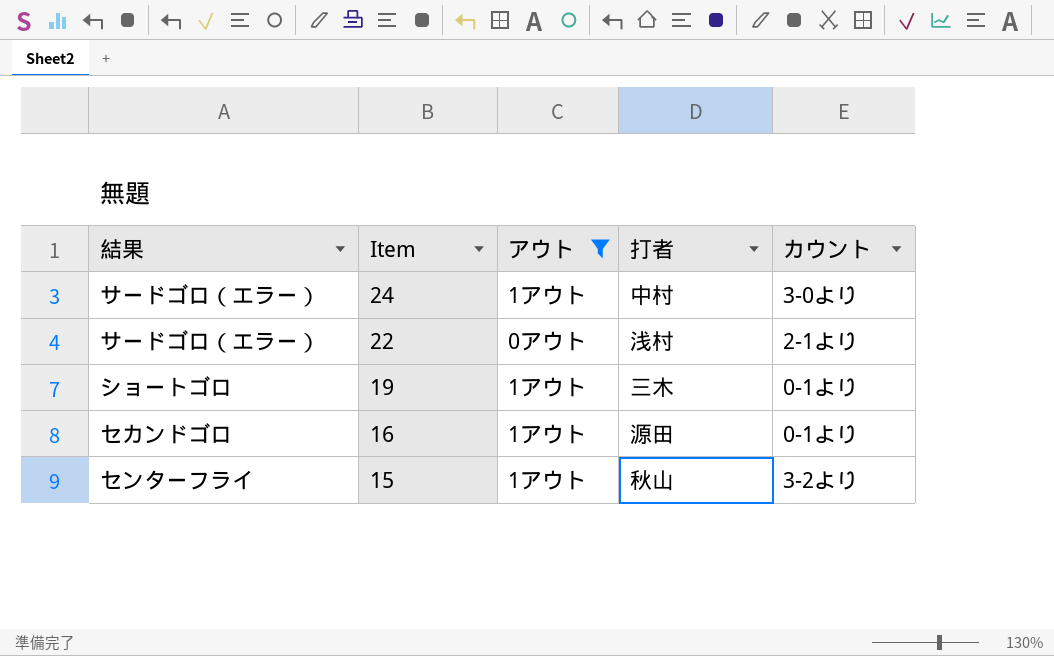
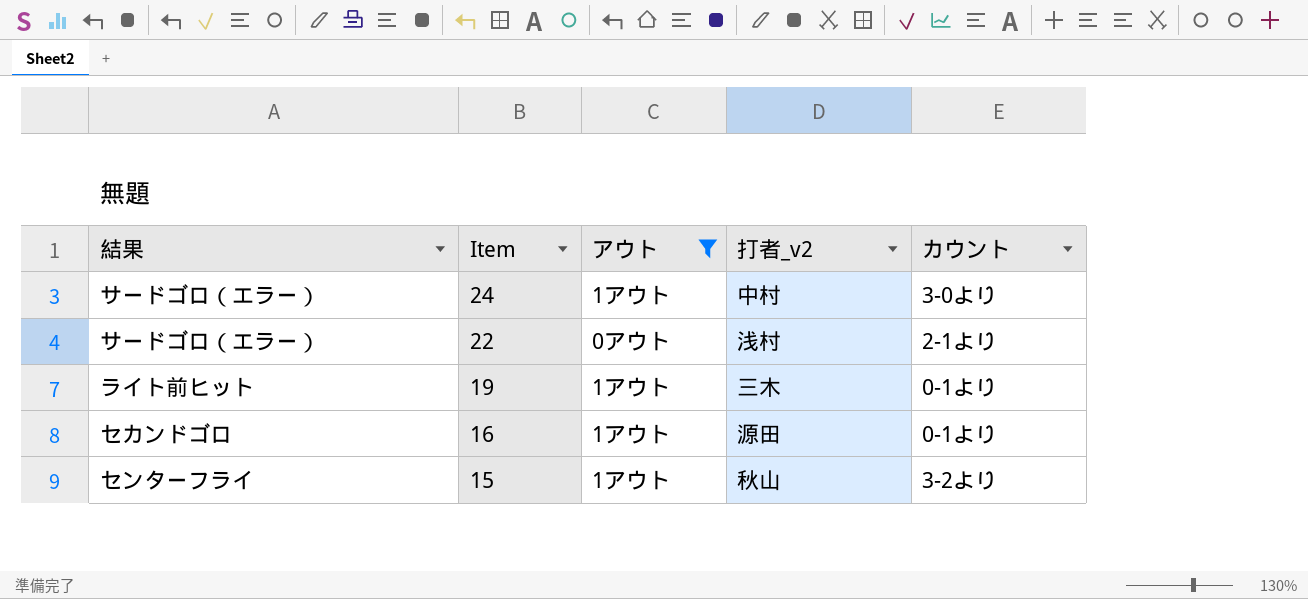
column name: 打者 -> 打者_v2
19 | 結果: ショートゴロ -> ライト前ヒット

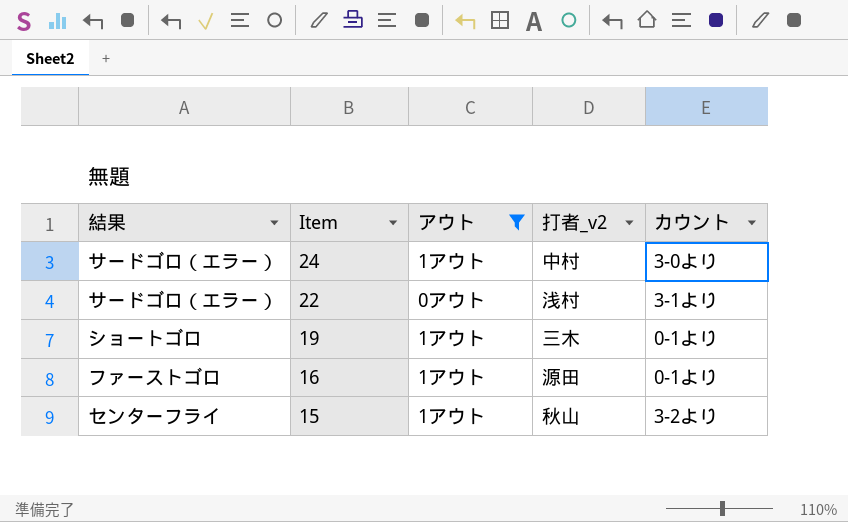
22 | カウント: 2-1より -> 3-1より
19 | 結果: ライト前ヒット -> ショートゴロ
16 | 結果: セカンドゴロ -> ファーストゴロ

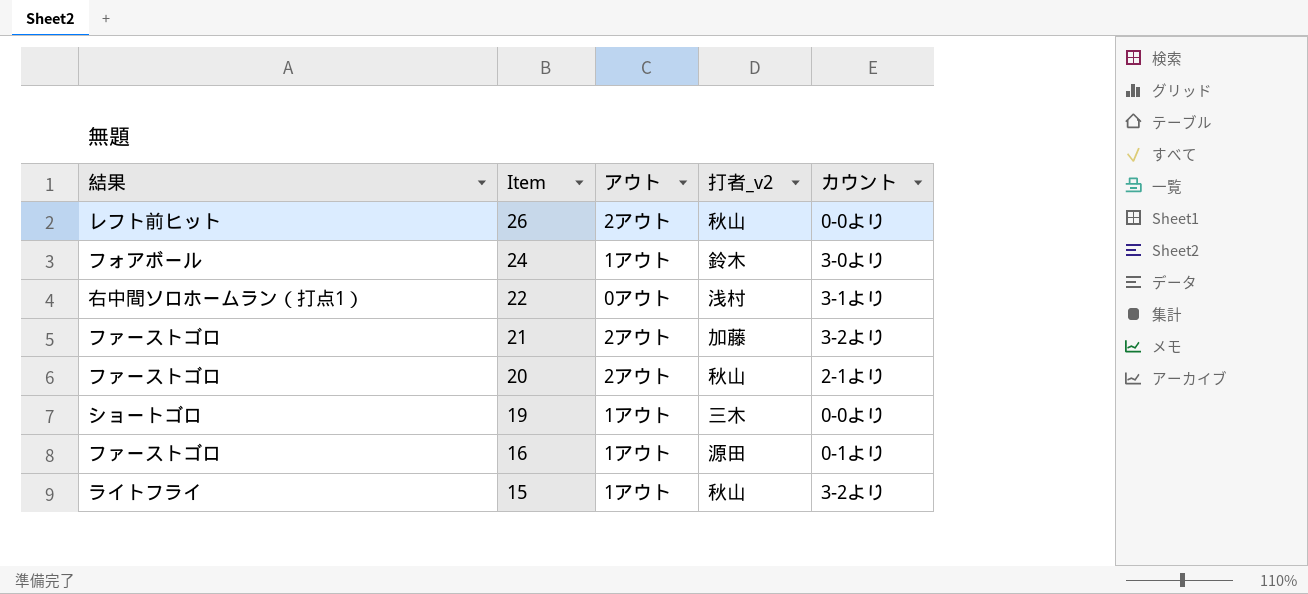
filter: アウト != 2アウト -> none
24 | 結果: サードゴロ（エラー） -> フォアボール
24 | 打者_v2: 中村 -> 鈴木
22 | 結果: サードゴロ（エラー） -> 右中間ソロホームラン（打点1）
19 | カウント: 0-1より -> 0-0より
15 | 結果: センターフライ -> ライトフライ

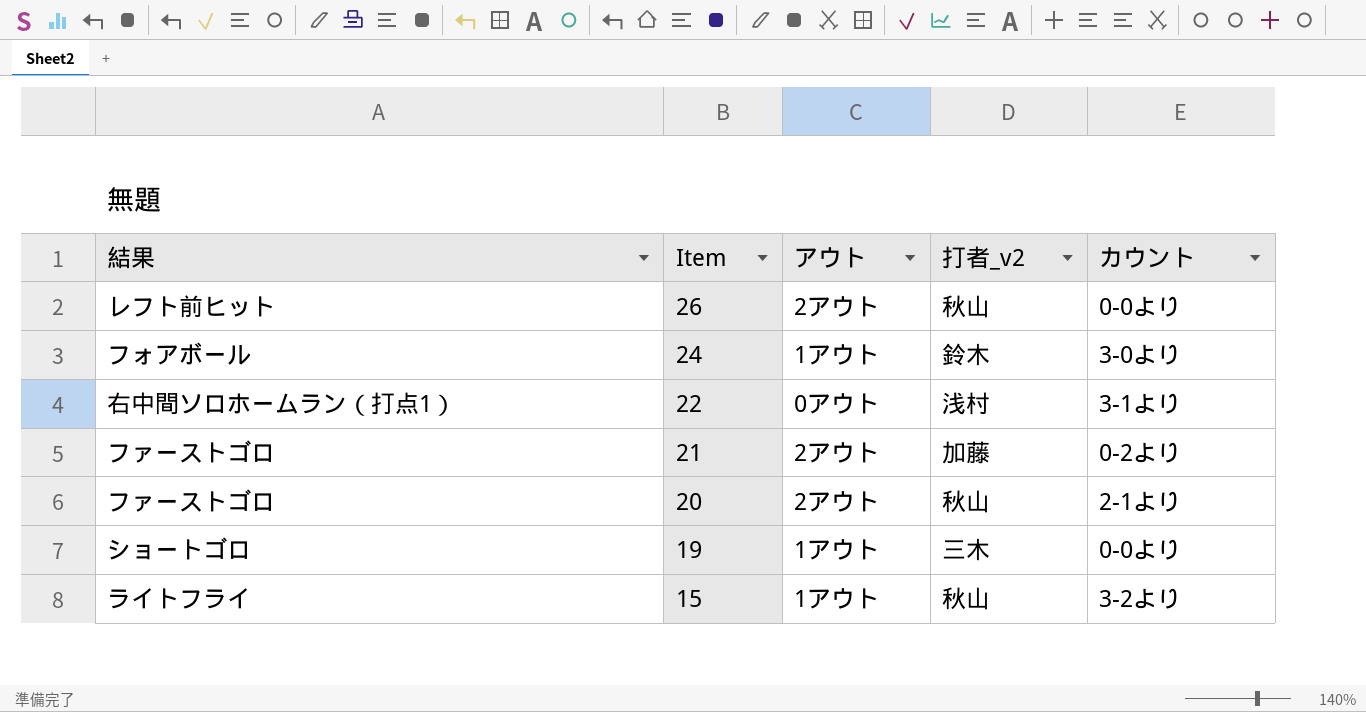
row 16: ファーストゴロ | 1アウト | 源田 | 0-1より -> none
21 | カウント: 3-2より -> 0-2より

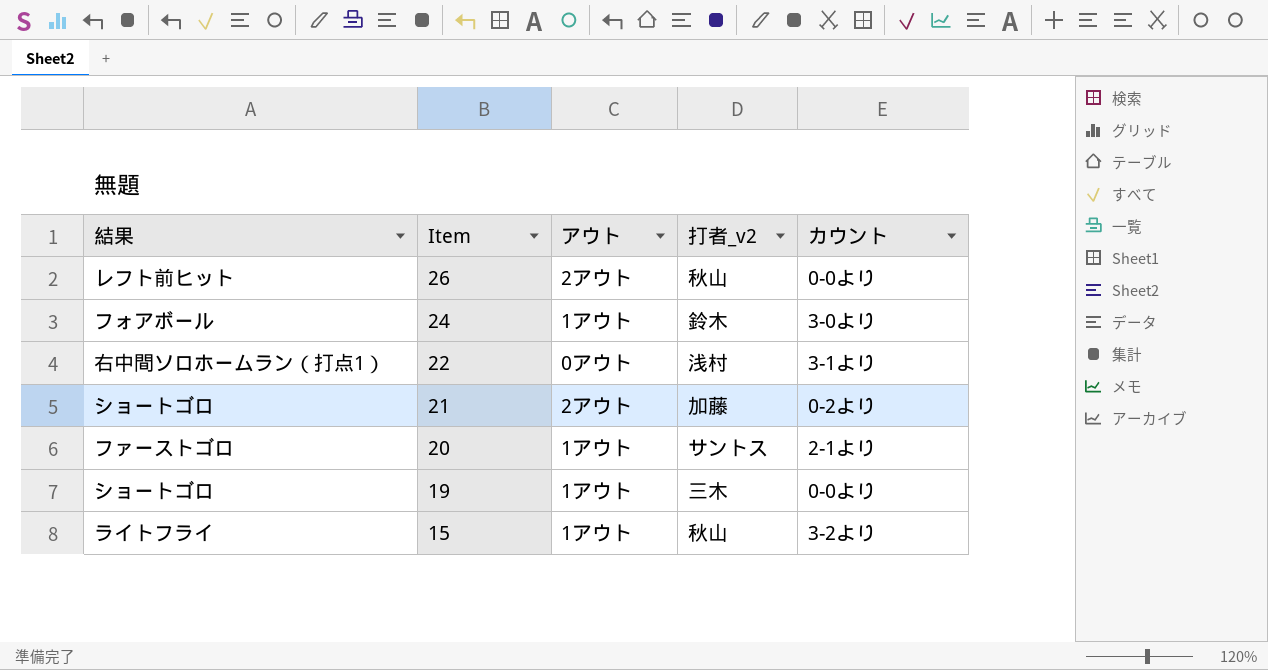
21 | 結果: ファーストゴロ -> ショートゴロ
20 | アウト: 2アウト -> 1アウト
20 | 打者_v2: 秋山 -> サントス

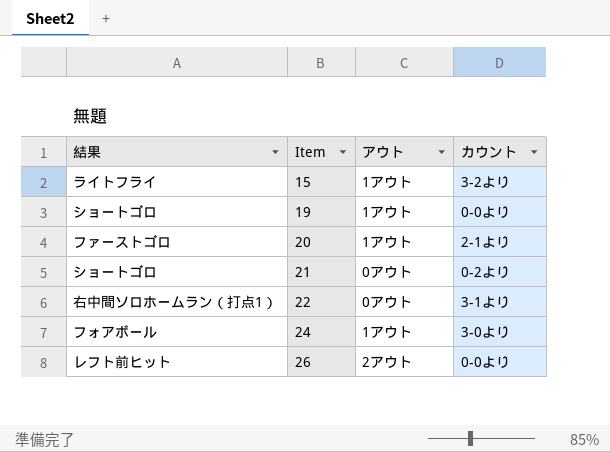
row order: Item descending -> Item ascending
column 打者_v2 | position: 4 -> none
21 | アウト: 2アウト -> 0アウト

